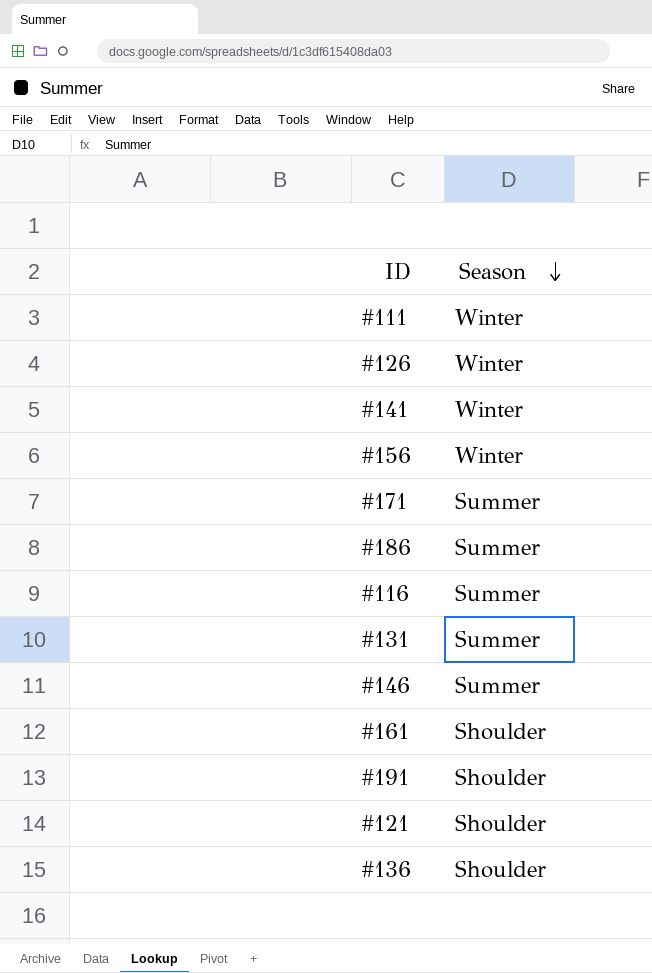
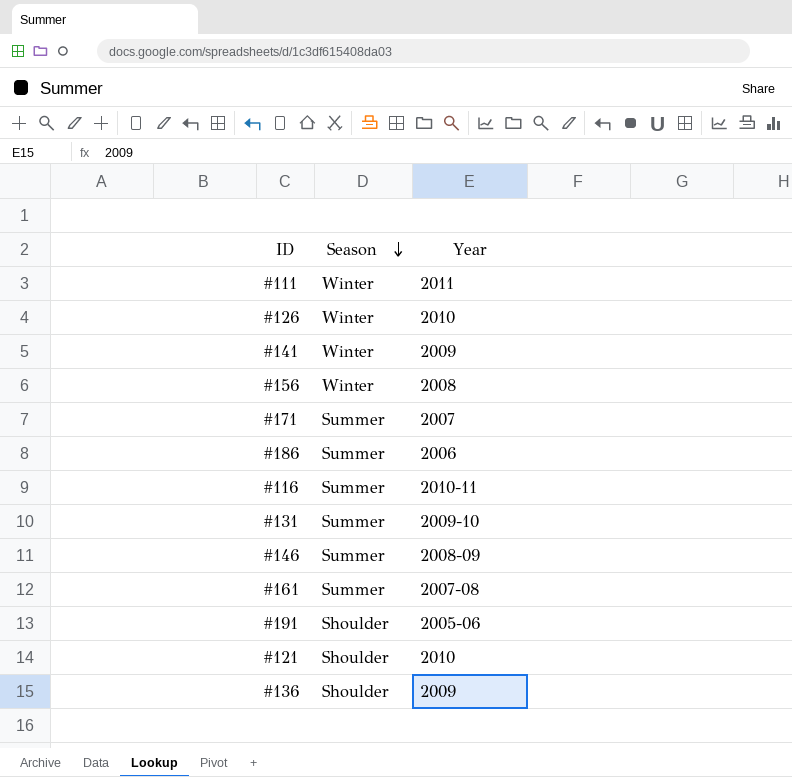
column Year | position: none -> 3
#161 | Season: Shoulder -> Summer

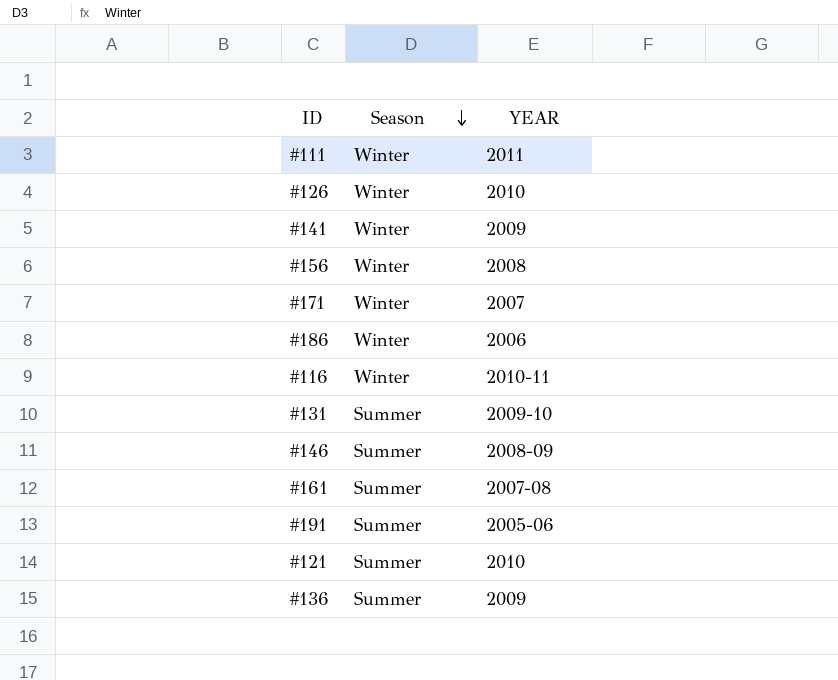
column name: Year -> YEAR
#171 | Season: Summer -> Winter
#186 | Season: Summer -> Winter
#116 | Season: Summer -> Winter
#191 | Season: Shoulder -> Summer
#121 | Season: Shoulder -> Summer
#136 | Season: Shoulder -> Summer

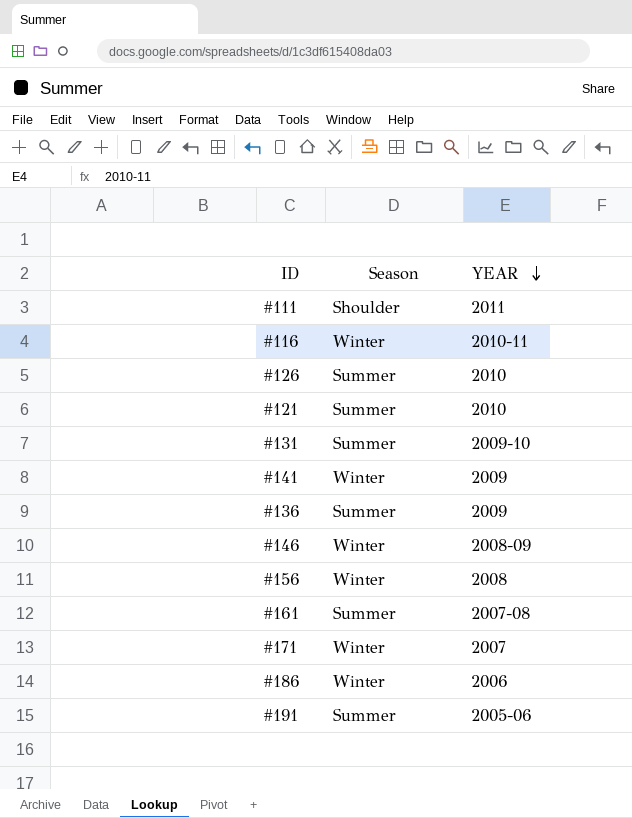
row order: Season descending -> YEAR descending
#111 | Season: Winter -> Shoulder
#126 | Season: Winter -> Summer
#146 | Season: Summer -> Winter

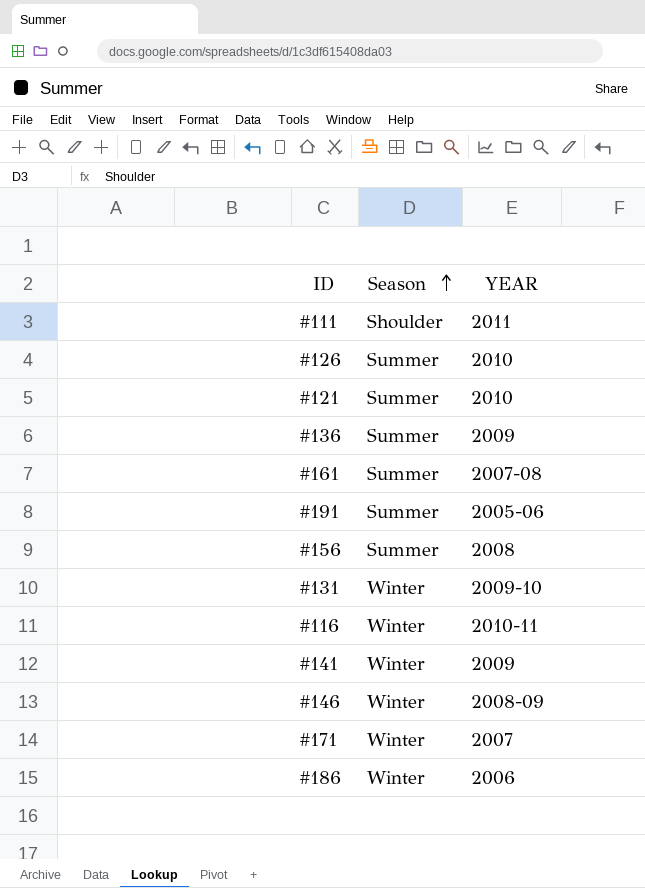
row order: YEAR descending -> Season ascending
#156 | Season: Winter -> Summer
#131 | Season: Summer -> Winter

